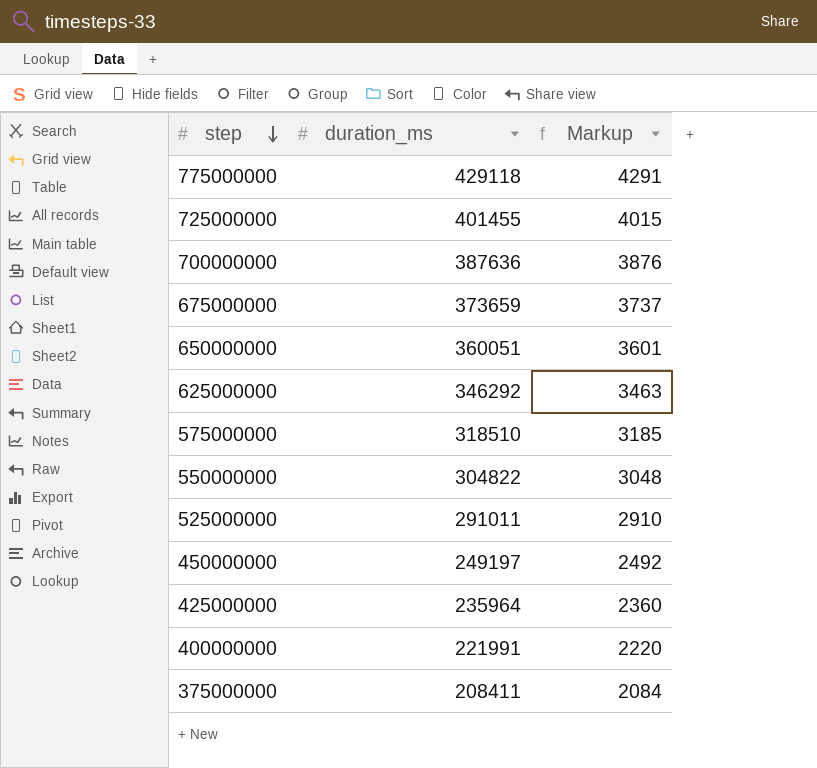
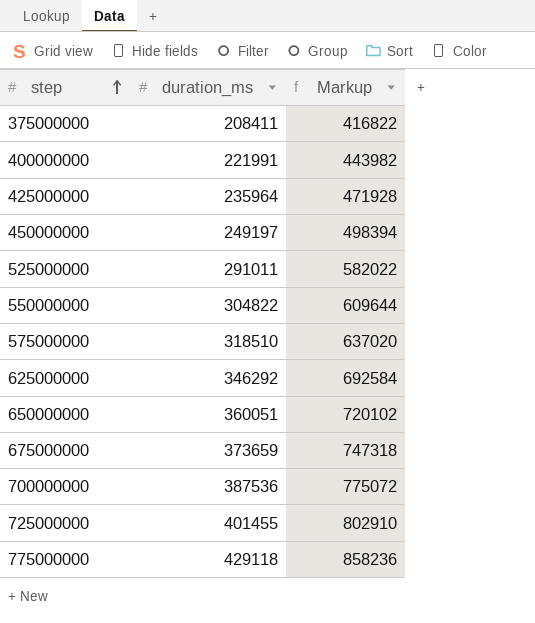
row order: step descending -> step ascending
column Markup | formula: [duration_ms] * 0.01 -> [duration_ms] * 2
700000000 | duration_ms: 387636 -> 387536

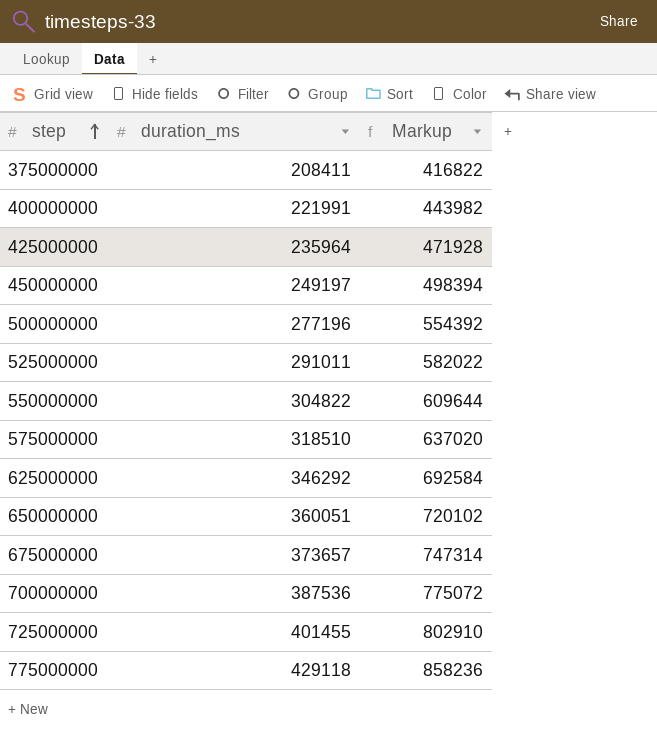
row 500000000: none -> 277196 | 554392
675000000 | duration_ms: 373659 -> 373657
675000000 | Markup: 747318 -> 747314

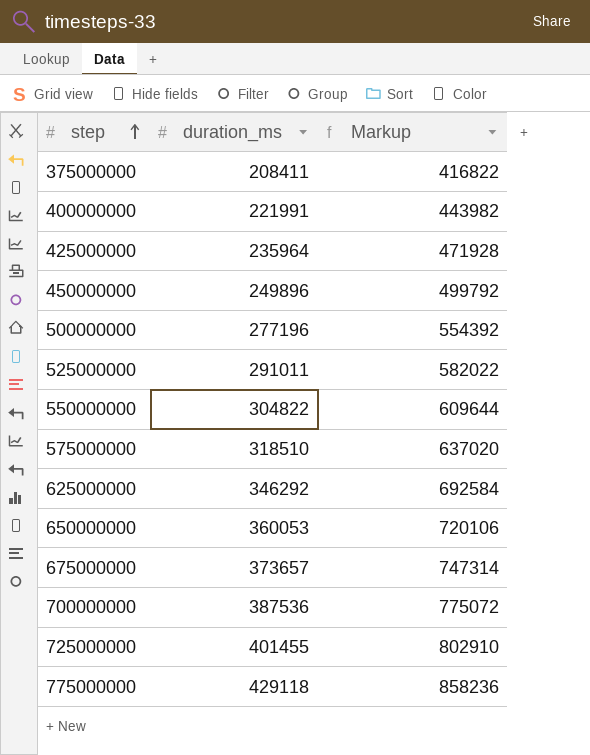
450000000 | duration_ms: 249197 -> 249896
450000000 | Markup: 498394 -> 499792
650000000 | duration_ms: 360051 -> 360053
650000000 | Markup: 720102 -> 720106

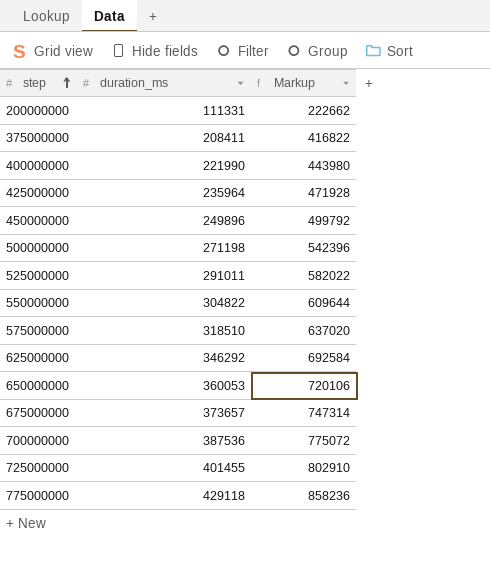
row 200000000: none -> 111331 | 222662
400000000 | duration_ms: 221991 -> 221990
400000000 | Markup: 443982 -> 443980
500000000 | duration_ms: 277196 -> 271198
500000000 | Markup: 554392 -> 542396

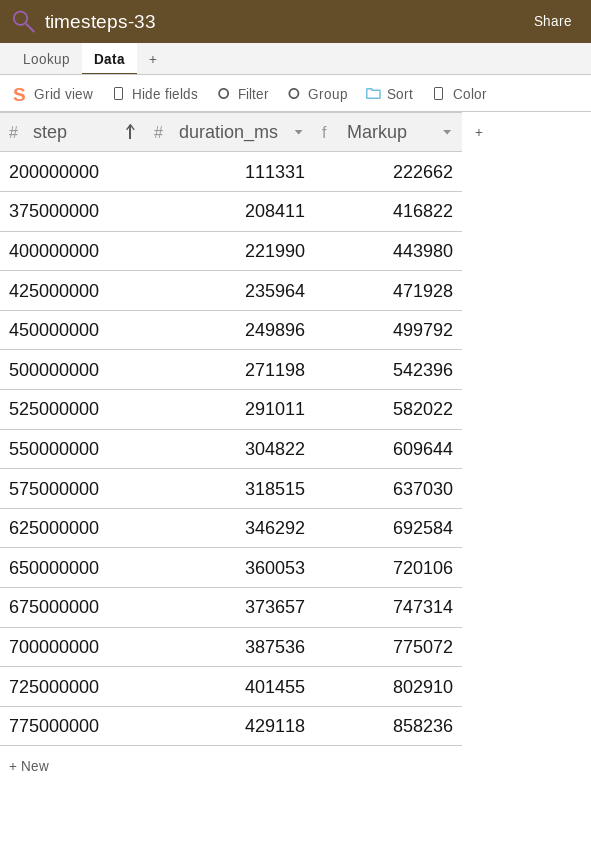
575000000 | duration_ms: 318510 -> 318515
575000000 | Markup: 637020 -> 637030

